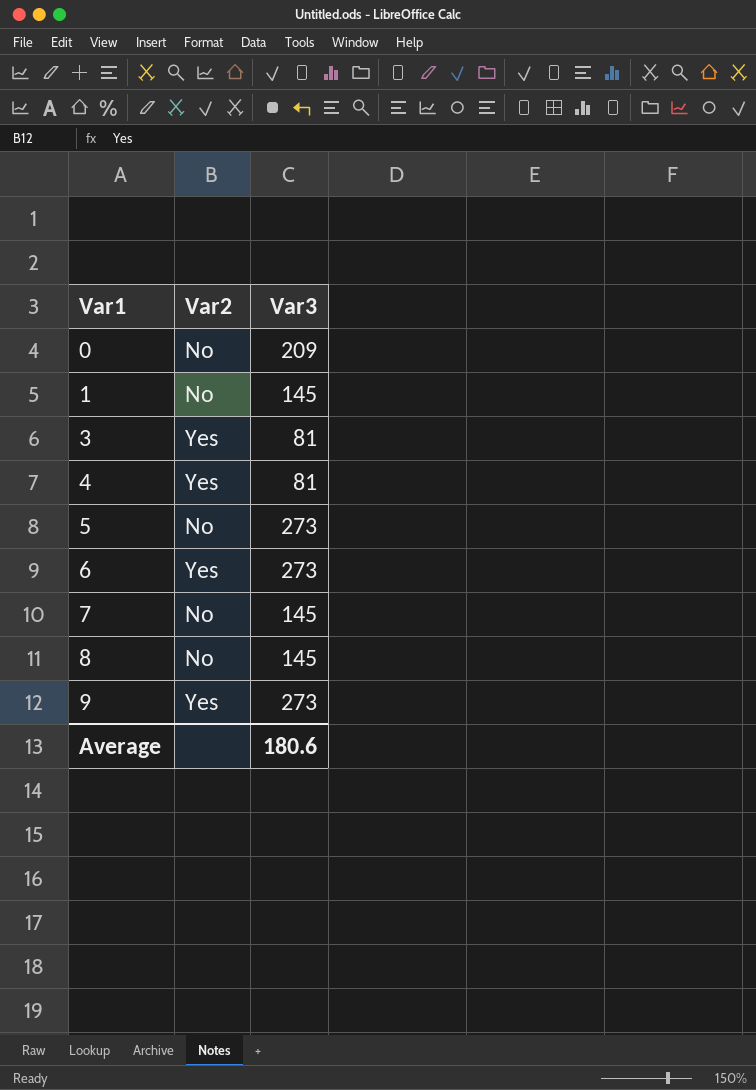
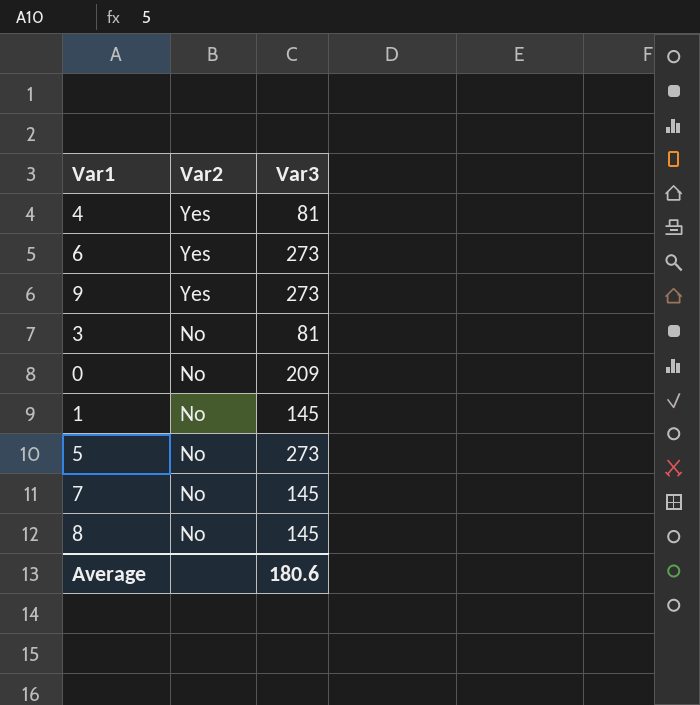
row order: Var1 ascending -> Var2 descending
3 | Var2: Yes -> No

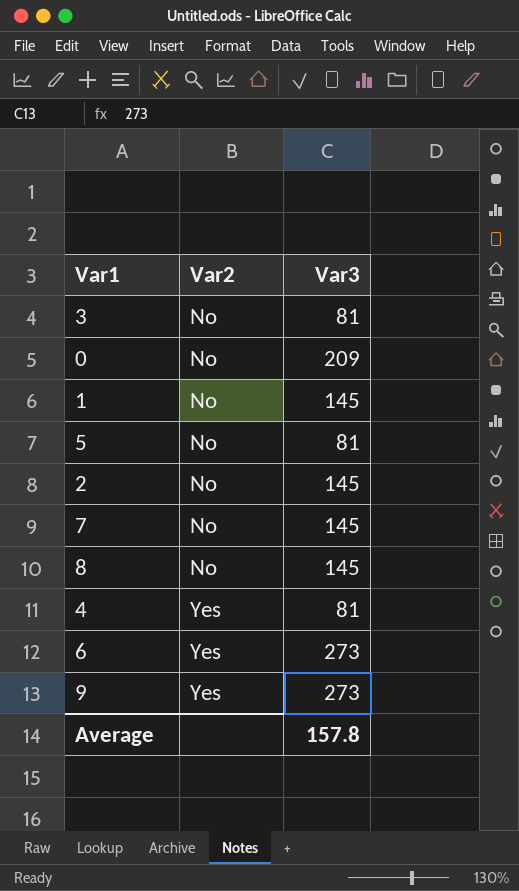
row order: Var2 descending -> Var2 ascending
5 | Var3: 273 -> 81
row 2: none -> No | 145
Average | Var3: 180.6 -> 157.8

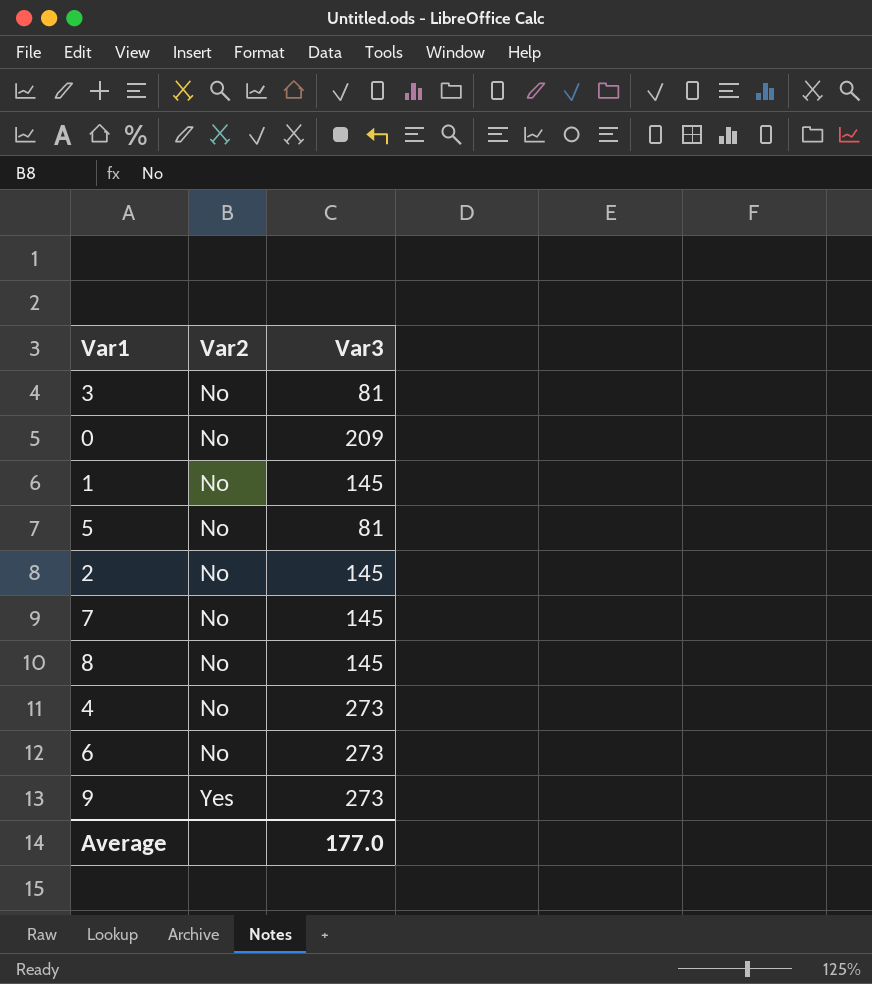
4 | Var2: Yes -> No
4 | Var3: 81 -> 273
6 | Var2: Yes -> No
Average | Var3: 157.8 -> 177.0

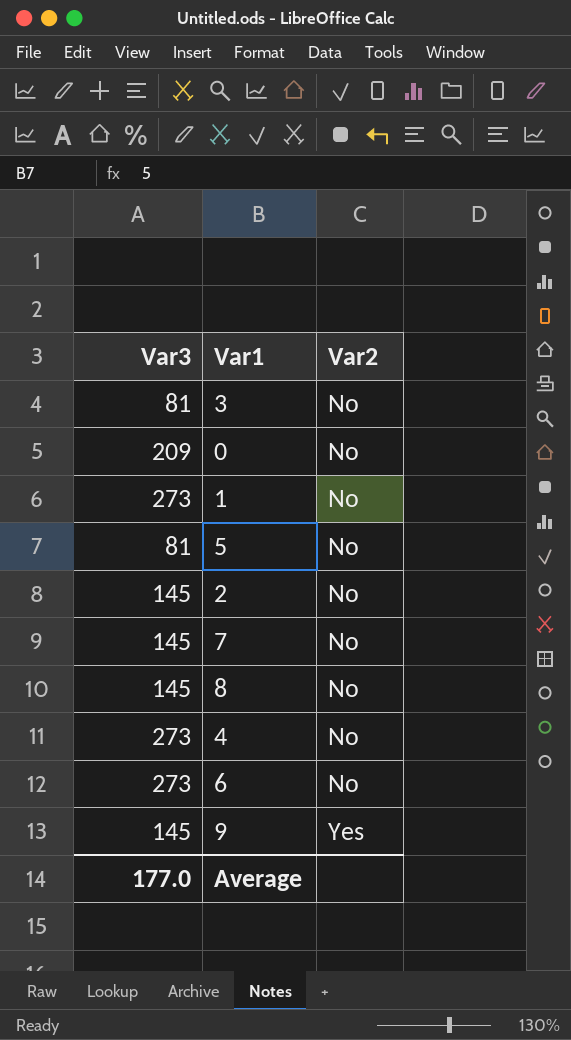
column Var3 | position: 3 -> 1
1 | Var3: 145 -> 273
9 | Var3: 273 -> 145

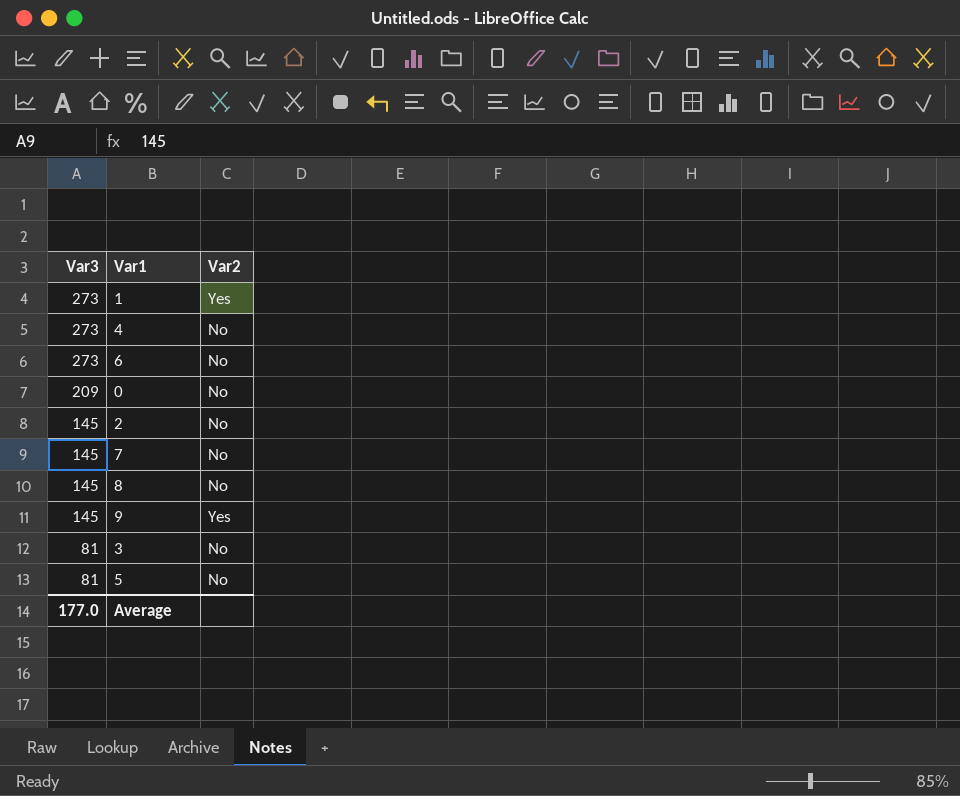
row order: Var2 ascending -> Var3 descending
1 | Var2: No -> Yes

